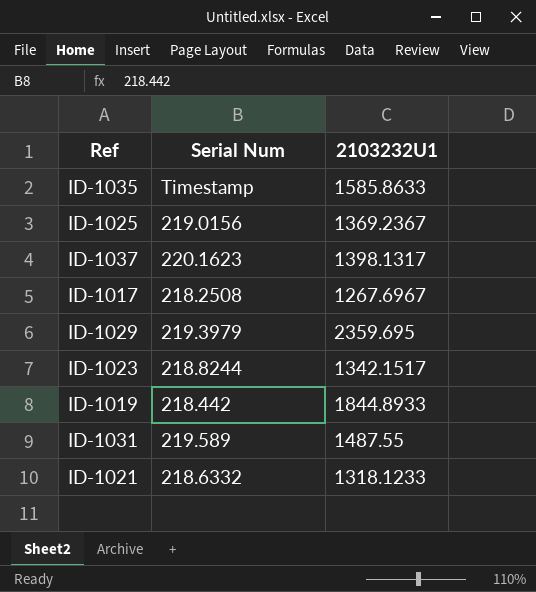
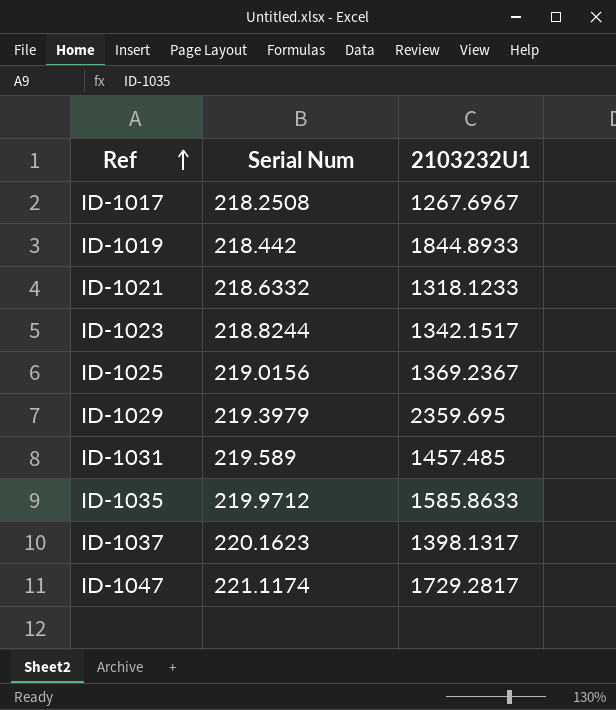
row order: none -> Ref ascending
ID-1031 | 2103232U1: 1487.55 -> 1457.485
ID-1035 | Serial Num: Timestamp -> 219.9712
row ID-1047: none -> 221.1174 | 1729.2817

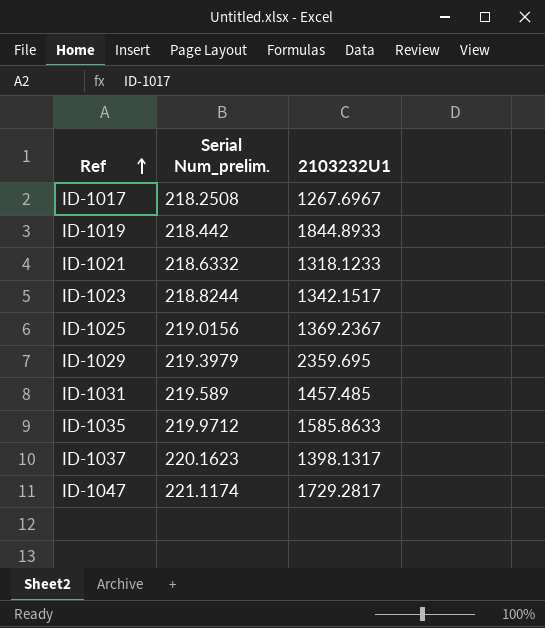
column name: Serial Num -> Serial Num_prelim.

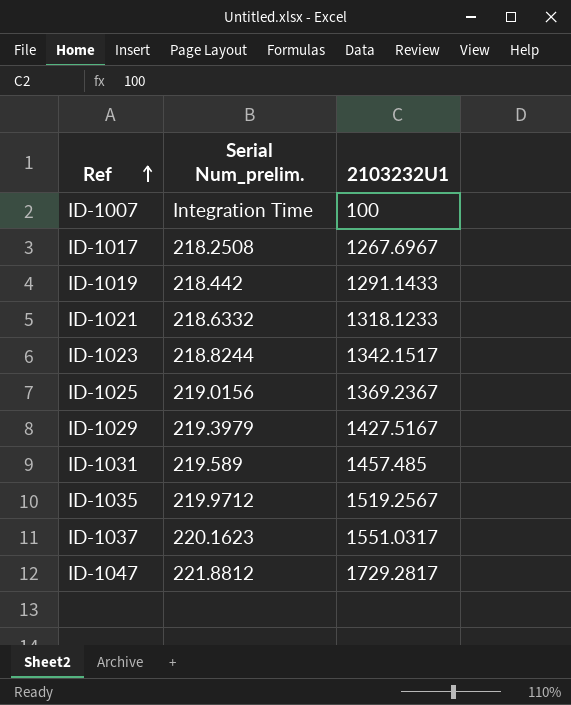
row ID-1007: none -> Integration Time | 100
ID-1019 | 2103232U1: 1844.8933 -> 1291.1433
ID-1029 | 2103232U1: 2359.695 -> 1427.5167
ID-1035 | 2103232U1: 1585.8633 -> 1519.2567
ID-1037 | 2103232U1: 1398.1317 -> 1551.0317
ID-1047 | Serial Num_prelim.: 221.1174 -> 221.8812

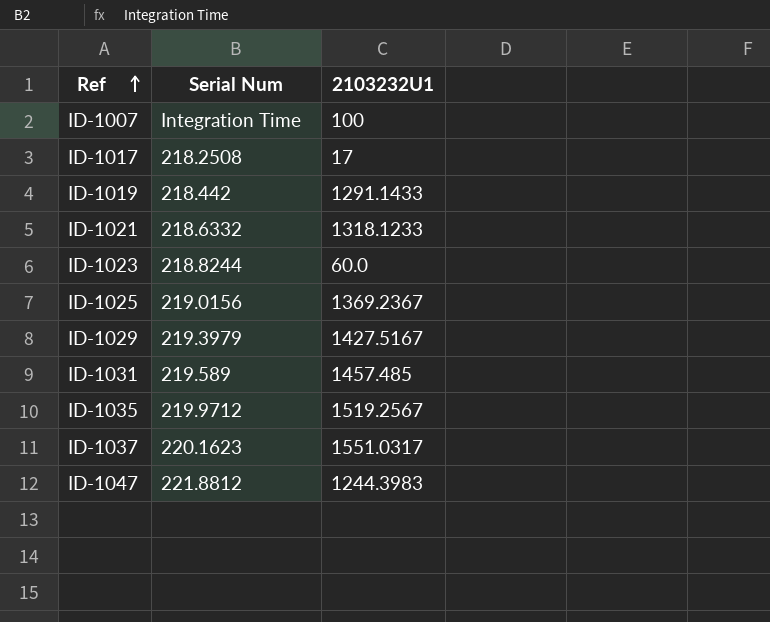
column name: Serial Num_prelim. -> Serial Num
ID-1017 | 2103232U1: 1267.6967 -> 17
ID-1023 | 2103232U1: 1342.1517 -> 60.0
ID-1047 | 2103232U1: 1729.2817 -> 1244.3983

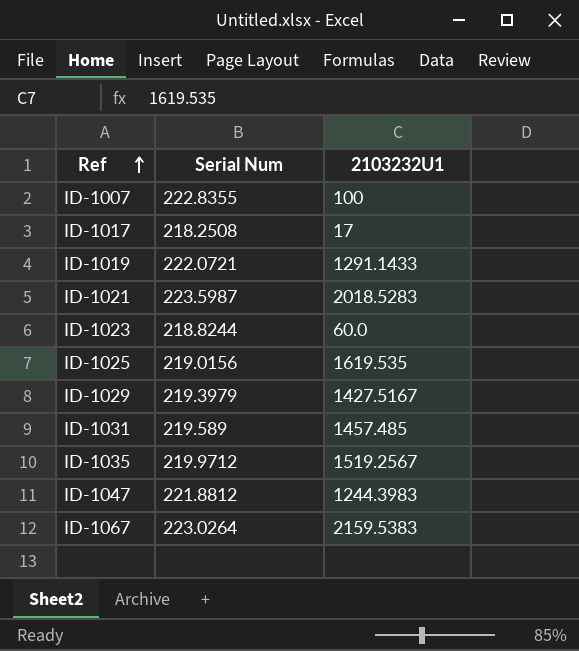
row ID-1037: 220.1623 | 1551.0317 -> none
ID-1007 | Serial Num: Integration Time -> 222.8355
ID-1019 | Serial Num: 218.442 -> 222.0721
ID-1021 | Serial Num: 218.6332 -> 223.5987
ID-1021 | 2103232U1: 1318.1233 -> 2018.5283
ID-1025 | 2103232U1: 1369.2367 -> 1619.535
row ID-1067: none -> 223.0264 | 2159.5383

